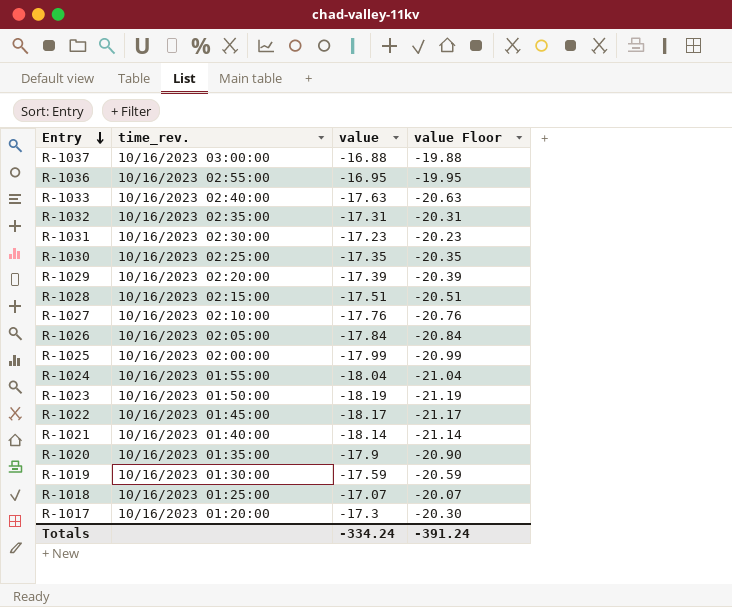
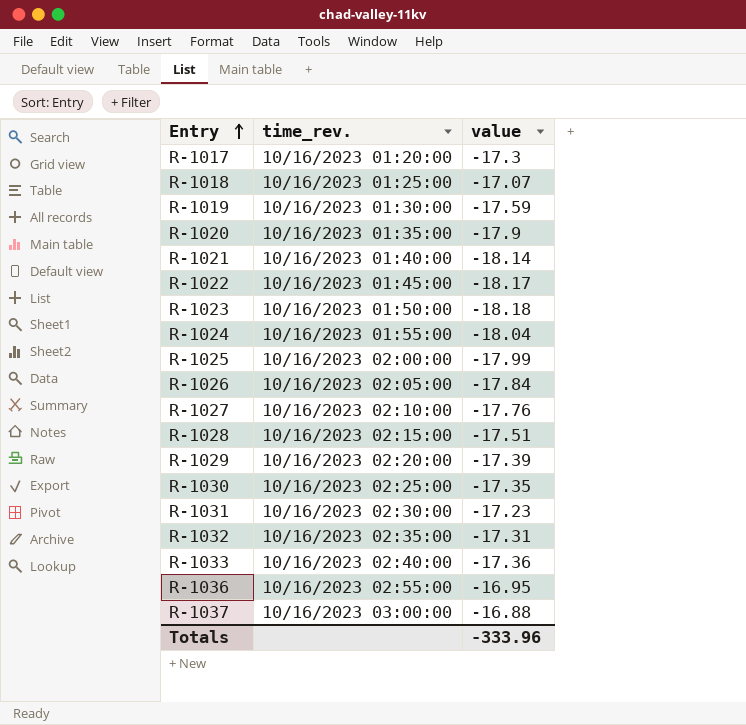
row order: Entry descending -> Entry ascending
column value Floor | formula: [value] - 3 -> none
R-1023 | value: -18.19 -> -18.18
R-1033 | value: -17.63 -> -17.36
Totals | value: -334.24 -> -333.96

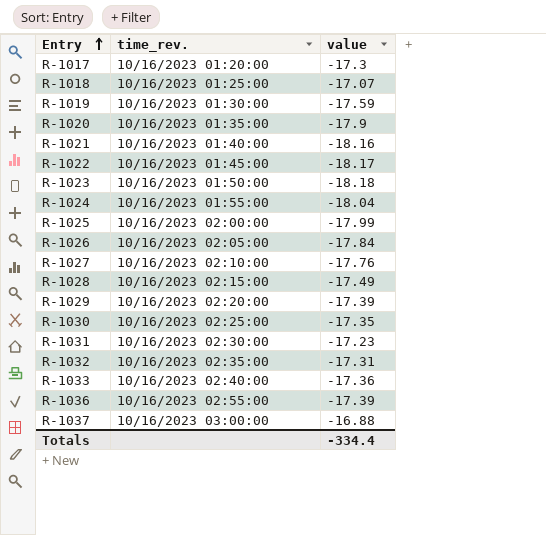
R-1021 | value: -18.14 -> -18.16
R-1028 | value: -17.51 -> -17.49
R-1036 | value: -16.95 -> -17.39
Totals | value: -333.96 -> -334.4

